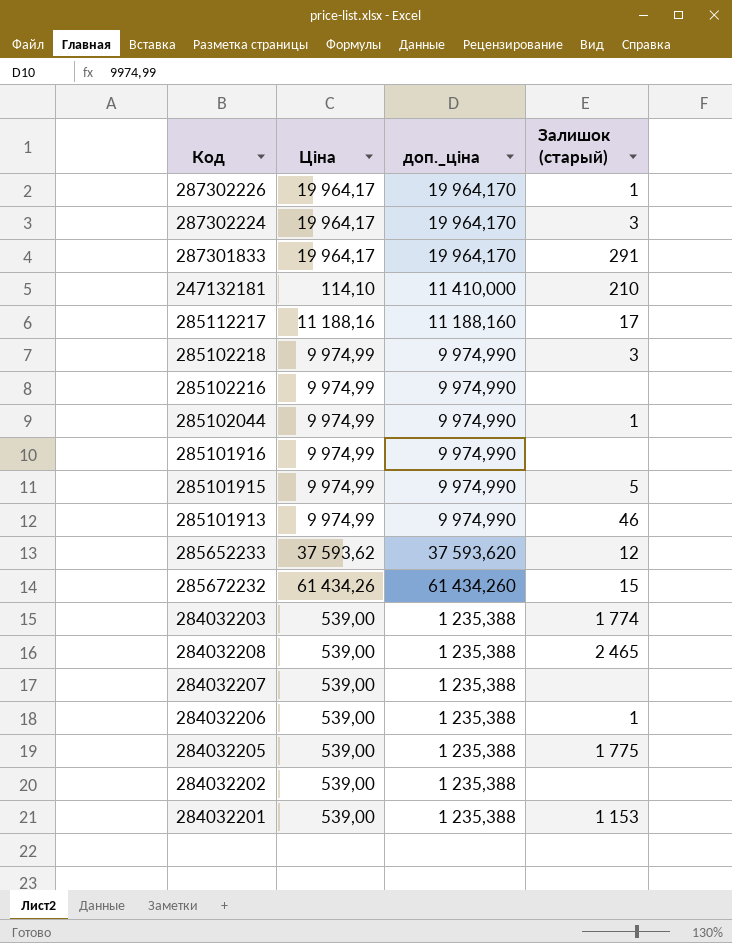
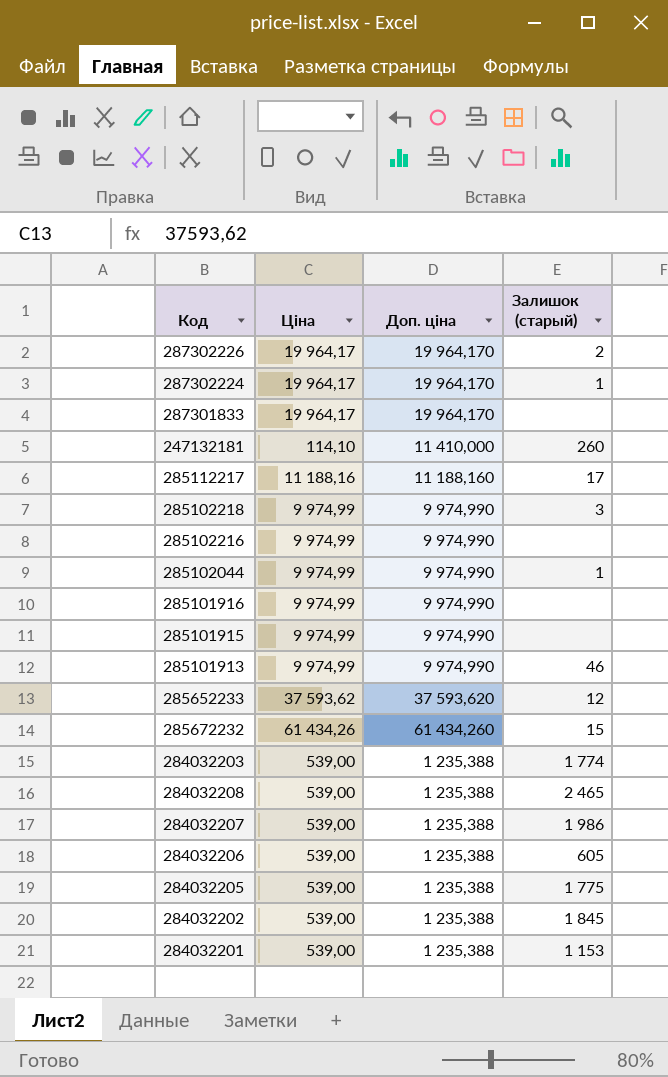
column name: доп._ціна -> Доп. ціна
287302226 | Залишок (старый): 1 -> 2
287302224 | Залишок (старый): 3 -> 1
287301833 | Залишок (старый): 291 -> none
247132181 | Залишок (старый): 210 -> 260
285101915 | Залишок (старый): 5 -> none
284032207 | Залишок (старый): none -> 1 986
284032206 | Залишок (старый): 1 -> 605
284032202 | Залишок (старый): none -> 1 845

